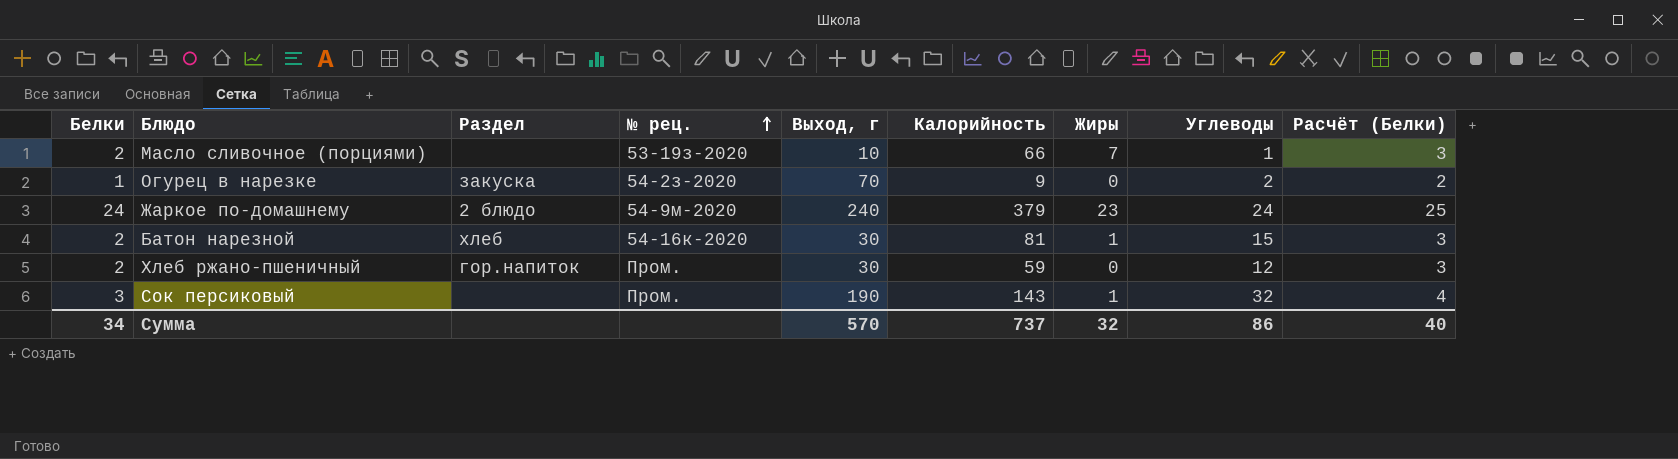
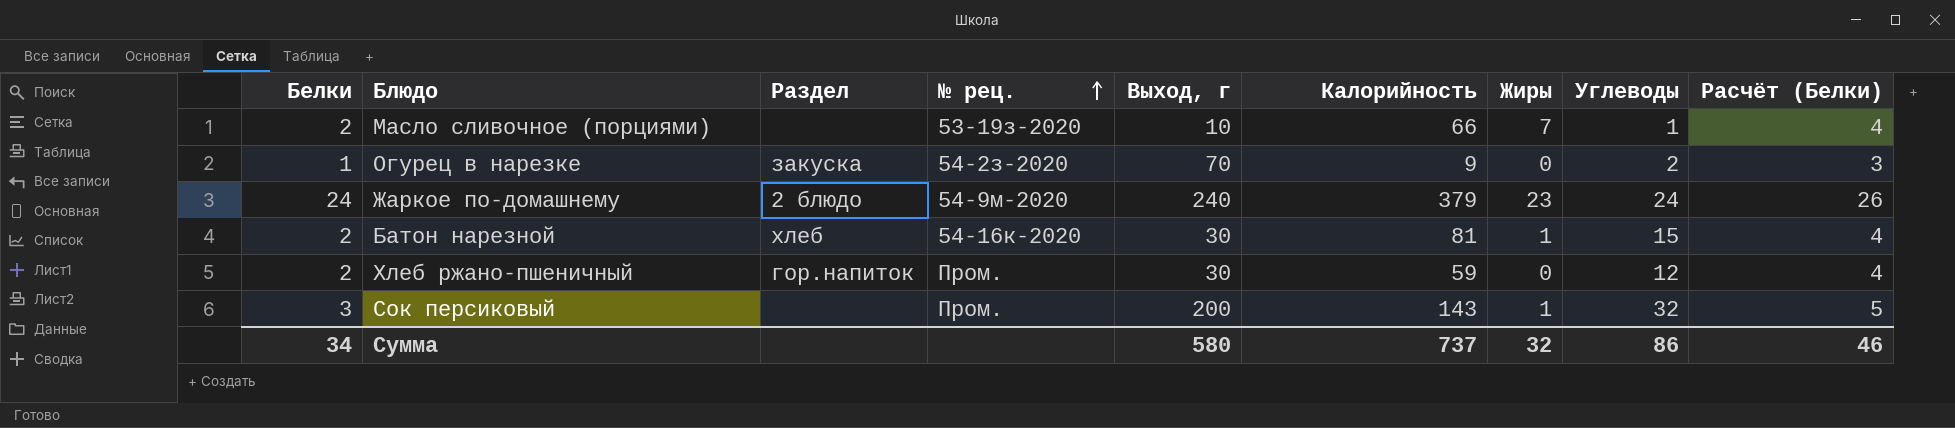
column Расчёт (Белки) | formula: [Белки] + 1 -> [Белки] + 2
Сок персиковый | Выход, г: 190 -> 200
Сумма | Выход, г: 570 -> 580
Сумма | Расчёт (Белки): 40 -> 46

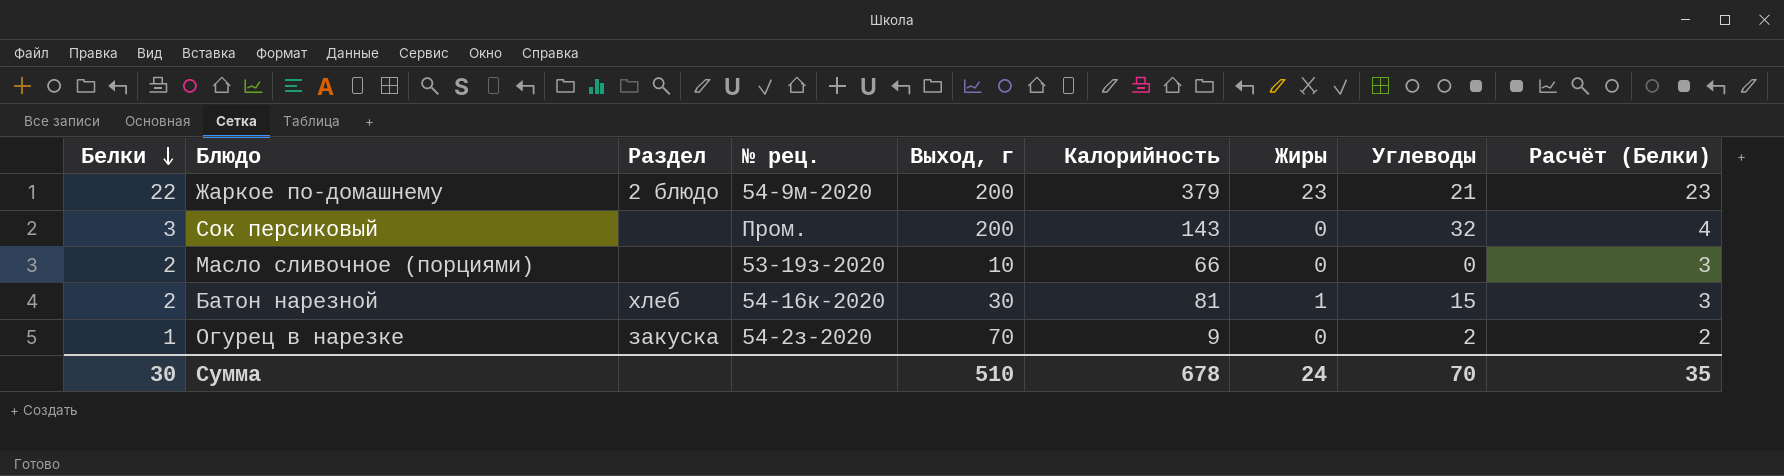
row order: № рец. ascending -> Белки descending
column Расчёт (Белки) | formula: [Белки] + 2 -> [Белки] + 1
row Хлеб ржано-пшеничный: 2 | гор.напиток | Пром. | 30 | 59 | 0 | 12 | 4 -> none
Жаркое по-домашнему | Белки: 24 -> 22
Жаркое по-домашнему | Выход, г: 240 -> 200
Жаркое по-домашнему | Углеводы: 24 -> 21
Сок персиковый | Жиры: 1 -> 0
Масло сливочное (порциями) | Жиры: 7 -> 0
Масло сливочное (порциями) | Углеводы: 1 -> 0
Сумма | Белки: 34 -> 30
Сумма | Выход, г: 580 -> 510
Сумма | Калорийность: 737 -> 678
Сумма | Жиры: 32 -> 24
Сумма | Углеводы: 86 -> 70
Сумма | Расчёт (Белки): 46 -> 35

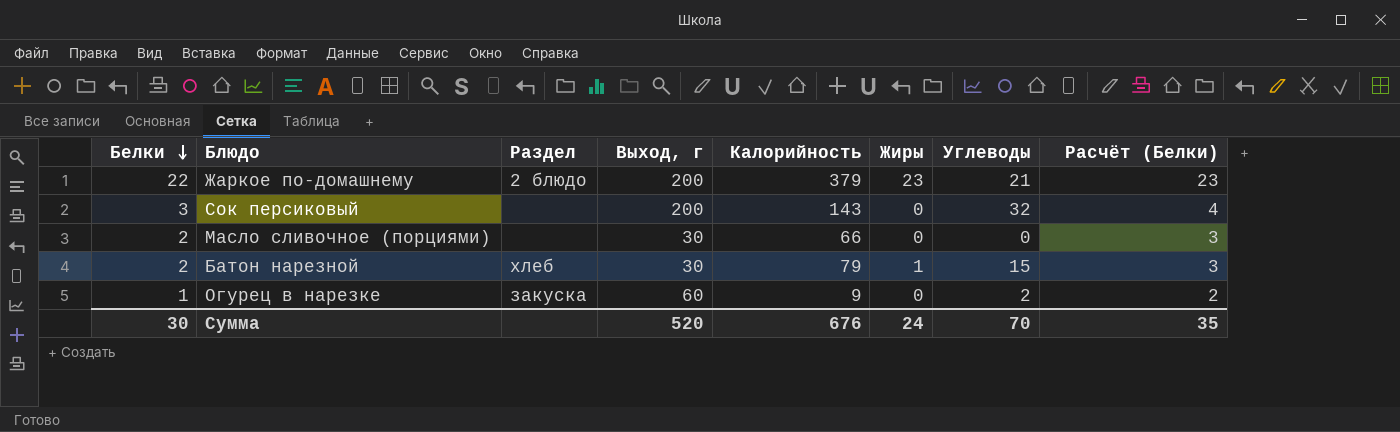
column № рец. | position: 4 -> none
Масло сливочное (порциями) | Выход, г: 10 -> 30
Батон нарезной | Калорийность: 81 -> 79
Огурец в нарезке | Выход, г: 70 -> 60
Сумма | Выход, г: 510 -> 520
Сумма | Калорийность: 678 -> 676

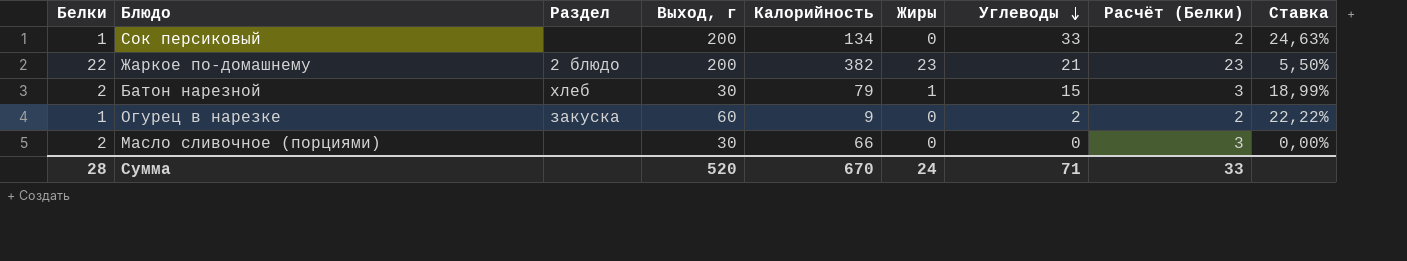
row order: Белки descending -> Углеводы descending
column Ставка | formula: none -> [Углеводы] / [Калорийность]
Сок персиковый | Белки: 3 -> 1
Сок персиковый | Калорийность: 143 -> 134
Сок персиковый | Углеводы: 32 -> 33
Сок персиковый | Расчёт (Белки): 4 -> 2
Жаркое по-домашнему | Калорийность: 379 -> 382
Сумма | Белки: 30 -> 28
Сумма | Калорийность: 676 -> 670
Сумма | Углеводы: 70 -> 71
Сумма | Расчёт (Белки): 35 -> 33

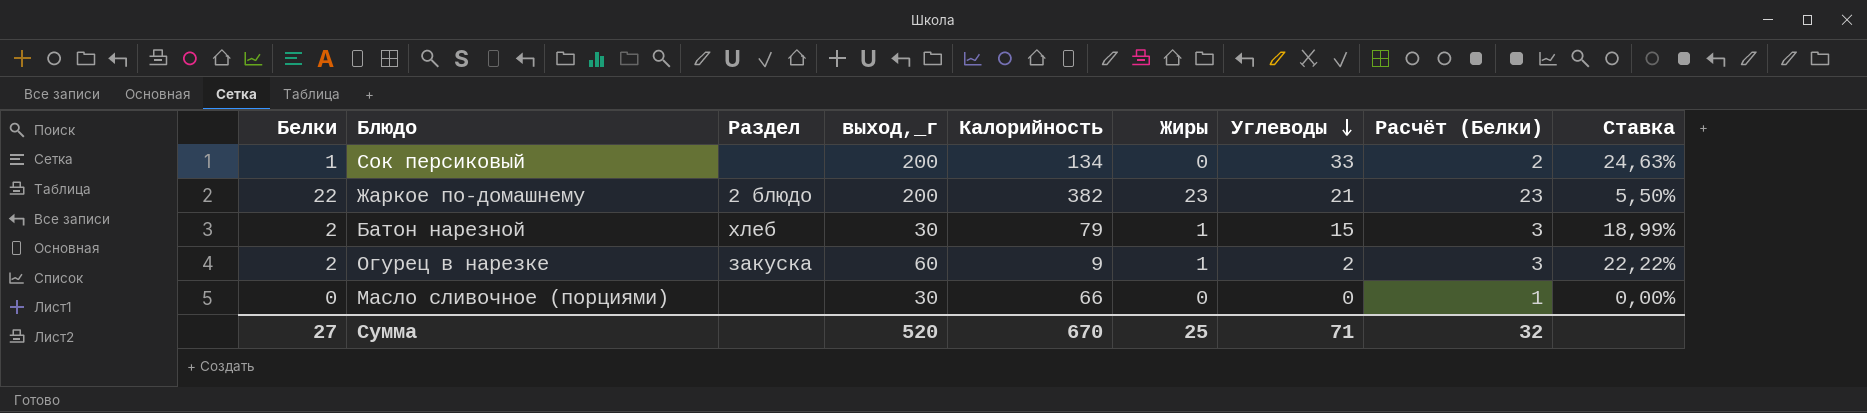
column name: Выход, г -> выход,_г
Огурец в нарезке | Белки: 1 -> 2
Огурец в нарезке | Жиры: 0 -> 1
Огурец в нарезке | Расчёт (Белки): 2 -> 3
Масло сливочное (порциями) | Белки: 2 -> 0
Масло сливочное (порциями) | Расчёт (Белки): 3 -> 1
Сумма | Белки: 28 -> 27
Сумма | Жиры: 24 -> 25
Сумма | Расчёт (Белки): 33 -> 32

